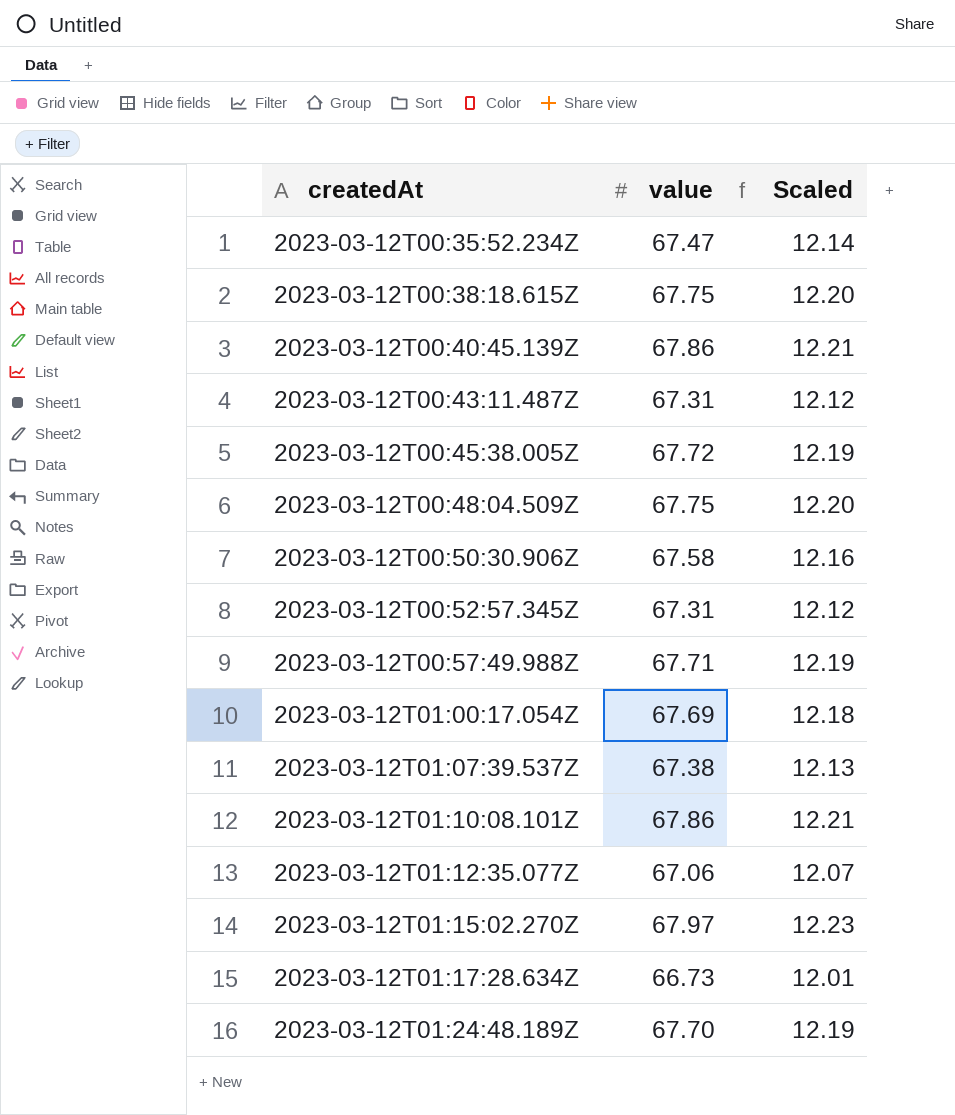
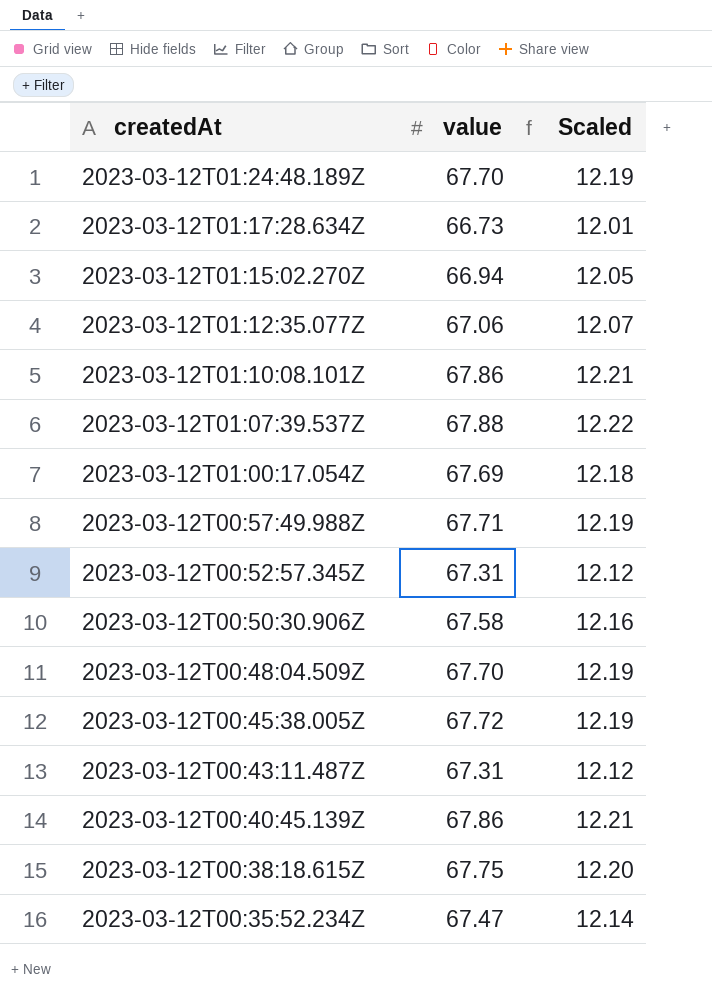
row order: createdAt ascending -> createdAt descending
2023-03-12T01:15:02.270Z | value: 67.97 -> 66.94
2023-03-12T01:15:02.270Z | Scaled: 12.23 -> 12.05
2023-03-12T01:07:39.537Z | value: 67.38 -> 67.88
2023-03-12T01:07:39.537Z | Scaled: 12.13 -> 12.22
2023-03-12T00:48:04.509Z | value: 67.75 -> 67.70
2023-03-12T00:48:04.509Z | Scaled: 12.20 -> 12.19

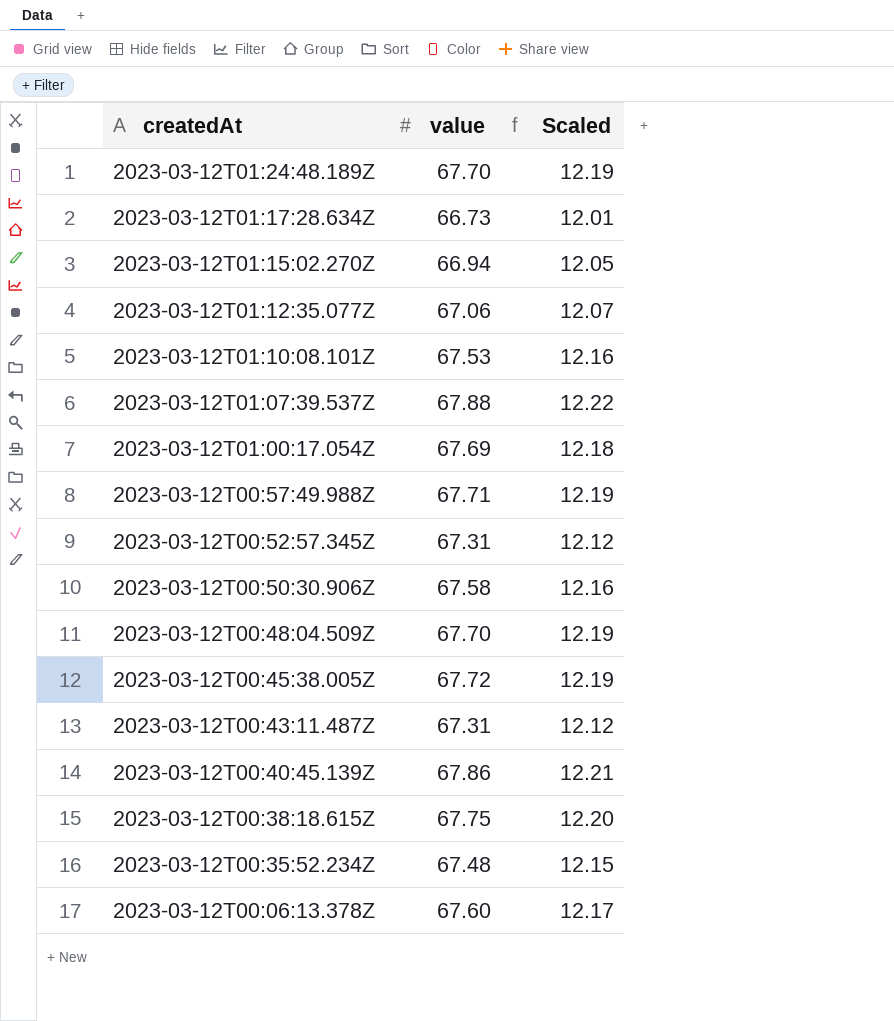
2023-03-12T01:10:08.101Z | value: 67.86 -> 67.53
2023-03-12T01:10:08.101Z | Scaled: 12.21 -> 12.16
2023-03-12T00:35:52.234Z | value: 67.47 -> 67.48
2023-03-12T00:35:52.234Z | Scaled: 12.14 -> 12.15
row 2023-03-12T00:06:13.378Z: none -> 67.60 | 12.17

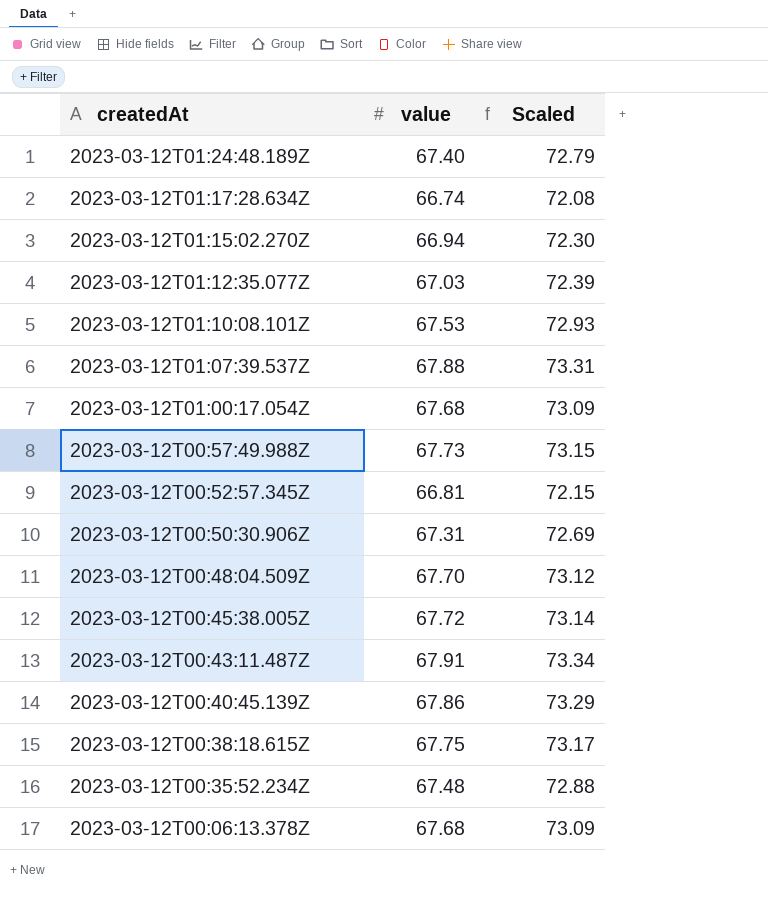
column Scaled | formula: [value] * 0.18 -> [value] * 1.08
2023-03-12T01:24:48.189Z | value: 67.70 -> 67.40
2023-03-12T01:17:28.634Z | value: 66.73 -> 66.74
2023-03-12T01:12:35.077Z | value: 67.06 -> 67.03
2023-03-12T01:00:17.054Z | value: 67.69 -> 67.68
2023-03-12T00:57:49.988Z | value: 67.71 -> 67.73
2023-03-12T00:52:57.345Z | value: 67.31 -> 66.81
2023-03-12T00:50:30.906Z | value: 67.58 -> 67.31
2023-03-12T00:43:11.487Z | value: 67.31 -> 67.91
2023-03-12T00:06:13.378Z | value: 67.60 -> 67.68

